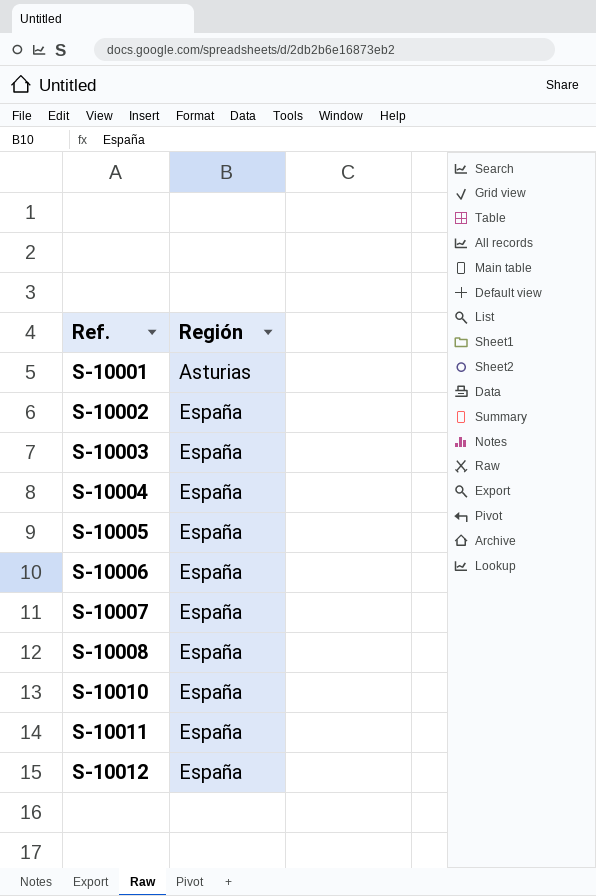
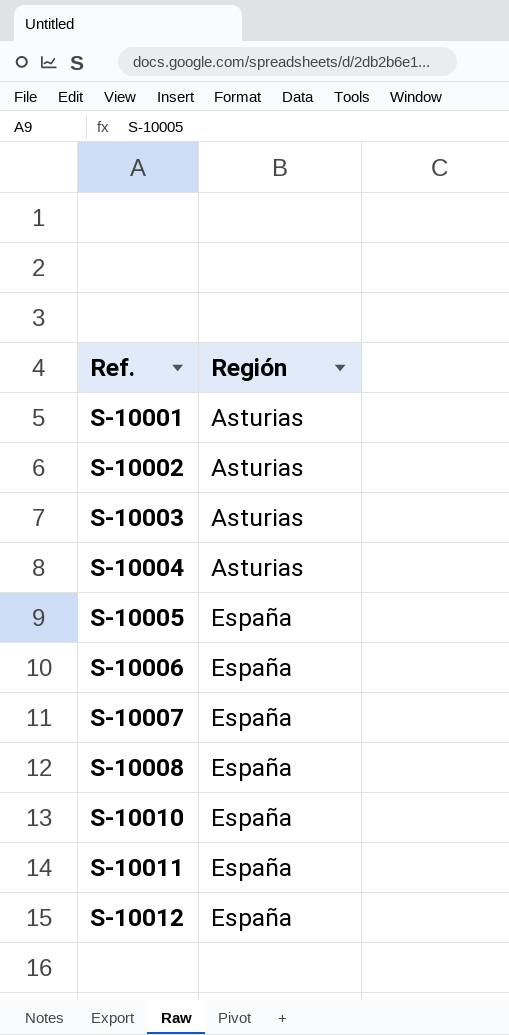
S-10002 | Región: España -> Asturias
S-10003 | Región: España -> Asturias
S-10004 | Región: España -> Asturias

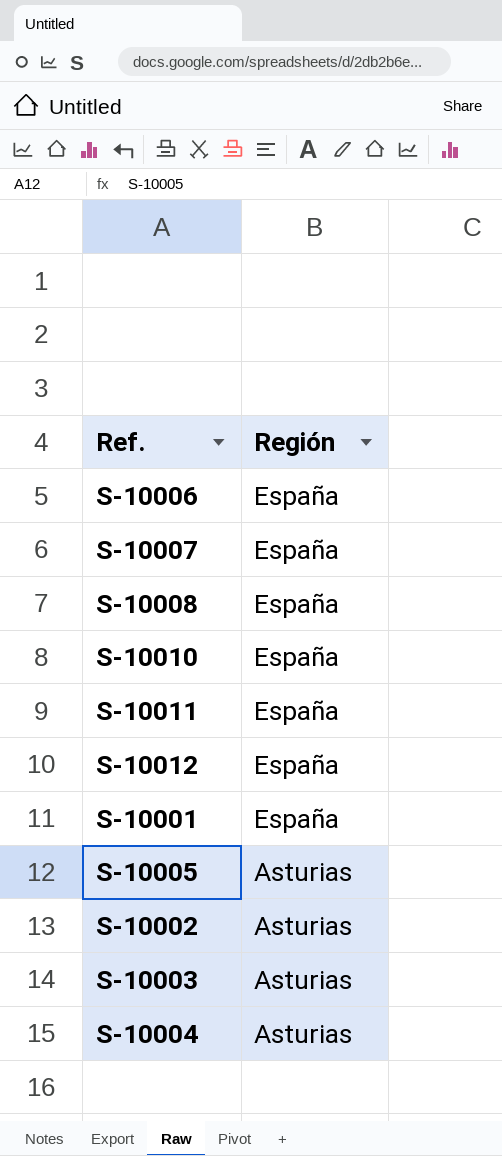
row order: Ref. ascending -> Región descending
S-10001 | Región: Asturias -> España
S-10005 | Región: España -> Asturias

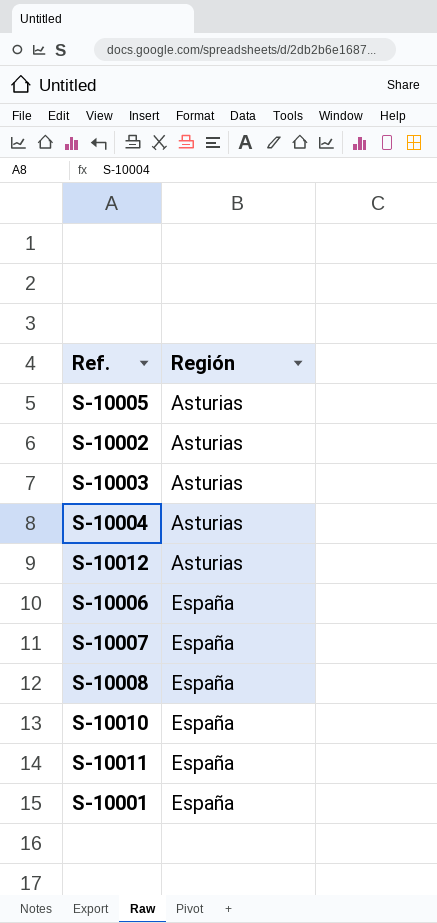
row order: Región descending -> Región ascending
S-10012 | Región: España -> Asturias

